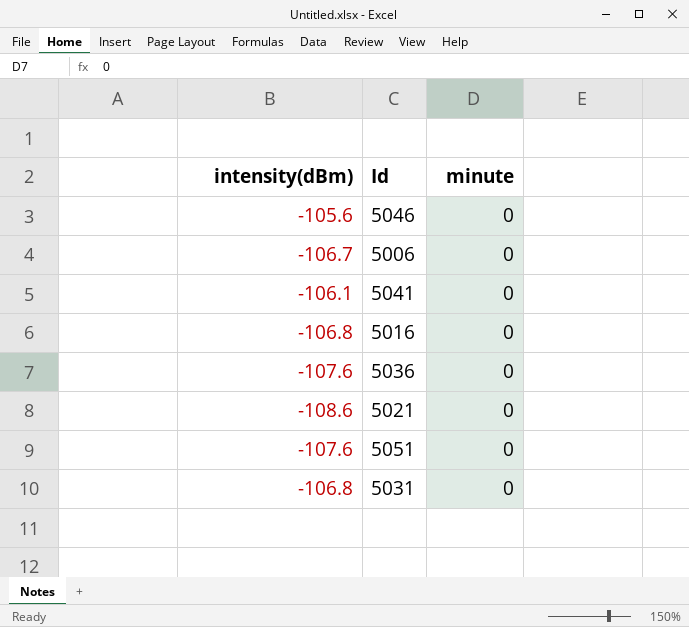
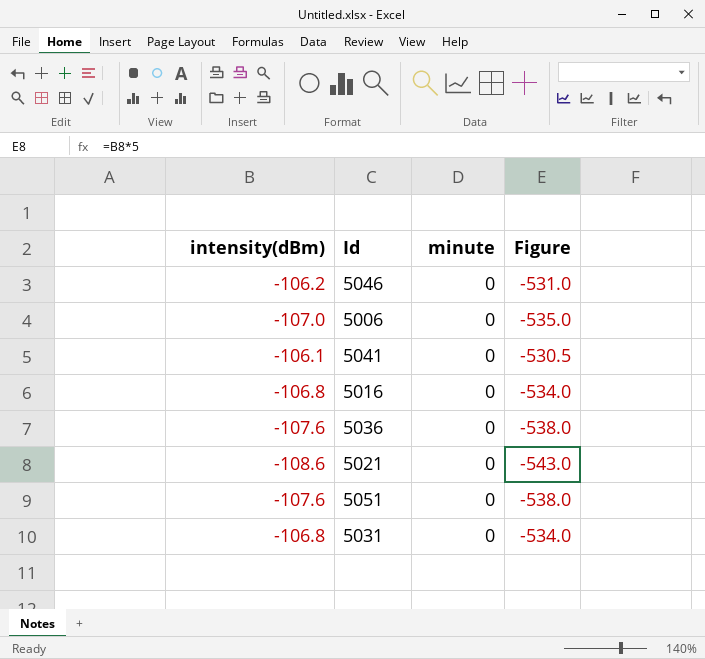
column Figure | formula: none -> [intensity(dBm)] * 5
5046 | intensity(dBm): -105.6 -> -106.2
5006 | intensity(dBm): -106.7 -> -107.0

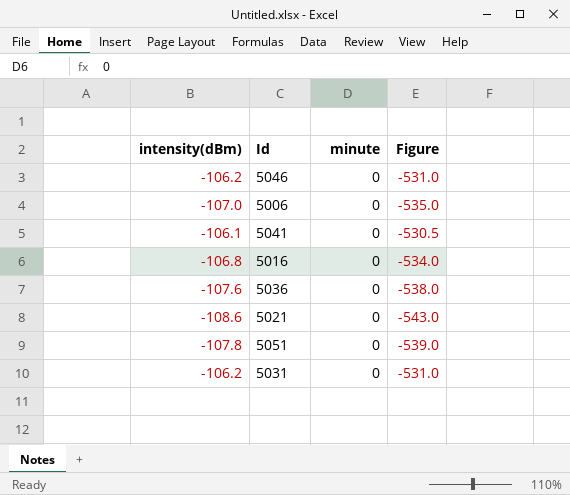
5051 | intensity(dBm): -107.6 -> -107.8
5051 | Figure: -538.0 -> -539.0
5031 | intensity(dBm): -106.8 -> -106.2
5031 | Figure: -534.0 -> -531.0

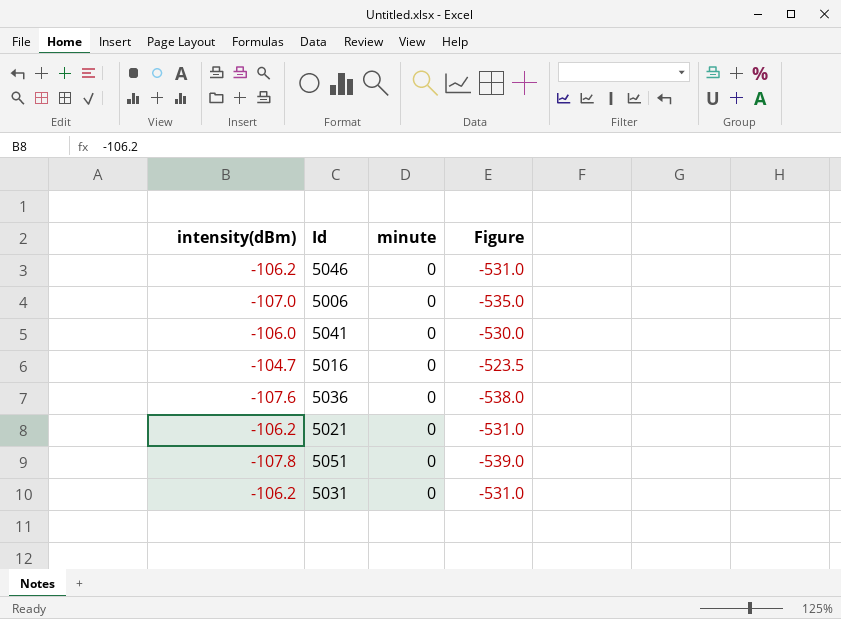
5041 | intensity(dBm): -106.1 -> -106.0
5041 | Figure: -530.5 -> -530.0
5016 | intensity(dBm): -106.8 -> -104.7
5016 | Figure: -534.0 -> -523.5
5021 | intensity(dBm): -108.6 -> -106.2
5021 | Figure: -543.0 -> -531.0

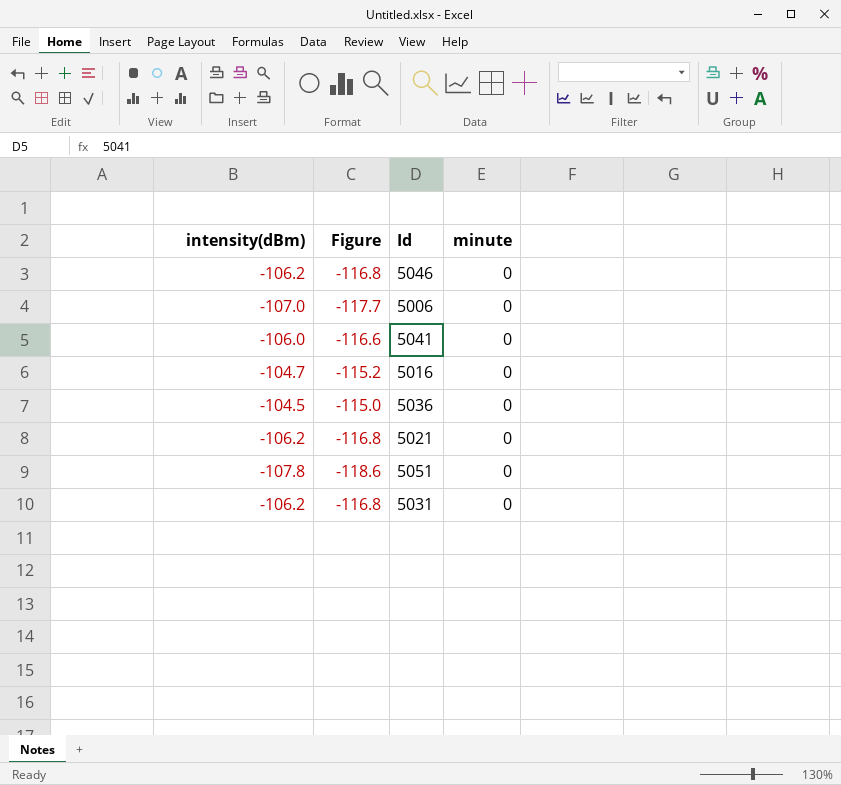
column Figure | formula: [intensity(dBm)] * 5 -> [intensity(dBm)] * 1.1
column Figure | position: 4 -> 2
5036 | intensity(dBm): -107.6 -> -104.5

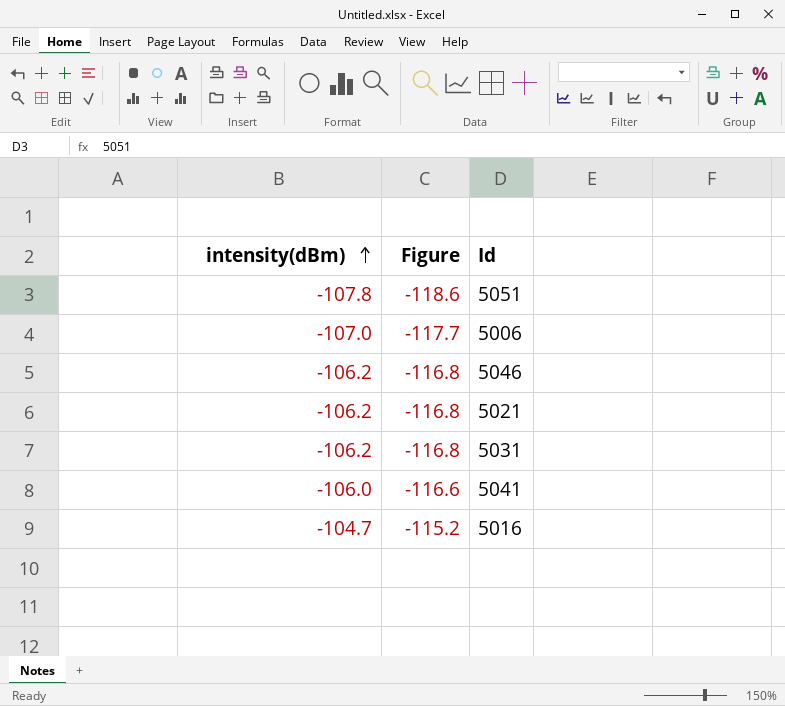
row order: none -> intensity(dBm) ascending
column minute | position: 4 -> none
row 5036: -104.5 | -115.0 | 0 -> none

